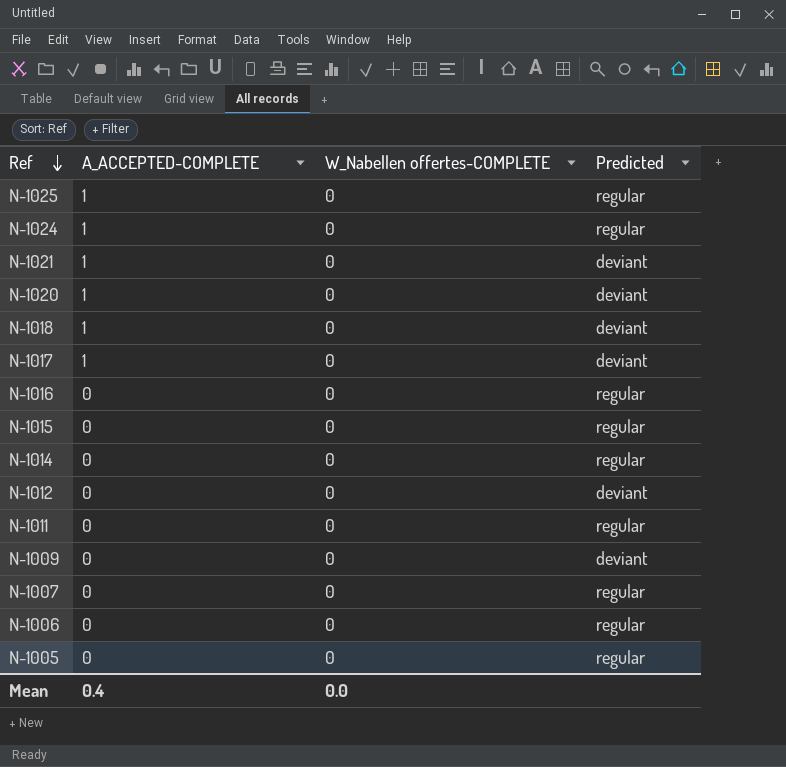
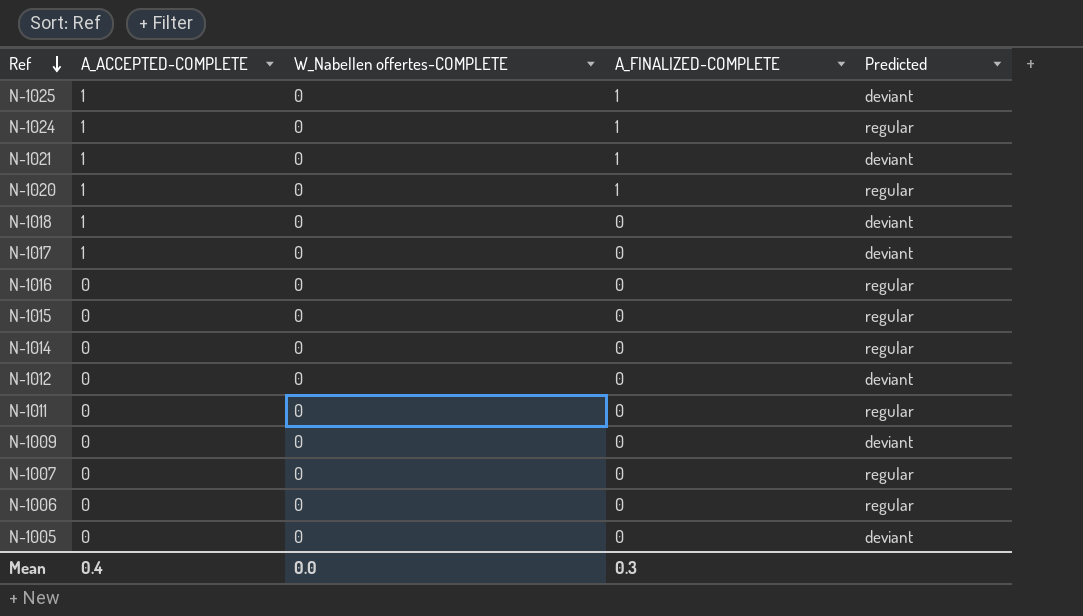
column A_FINALIZED-COMPLETE | position: none -> 4
N-1025 | Predicted: regular -> deviant
N-1020 | Predicted: deviant -> regular
N-1005 | Predicted: regular -> deviant

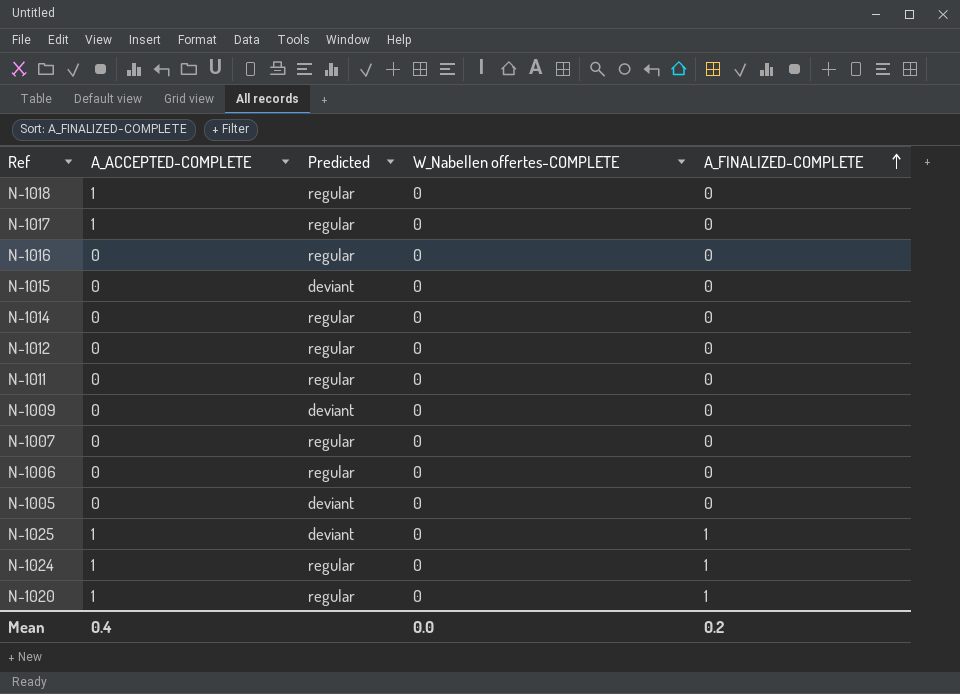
row order: Ref descending -> A_FINALIZED-COMPLETE ascending
column Predicted | position: 5 -> 3
row N-1021: 1 | 0 | 1 | deviant -> none
N-1018 | Predicted: deviant -> regular
N-1017 | Predicted: deviant -> regular
N-1015 | Predicted: regular -> deviant
N-1012 | Predicted: deviant -> regular
Mean | A_FINALIZED-COMPLETE: 0.3 -> 0.2

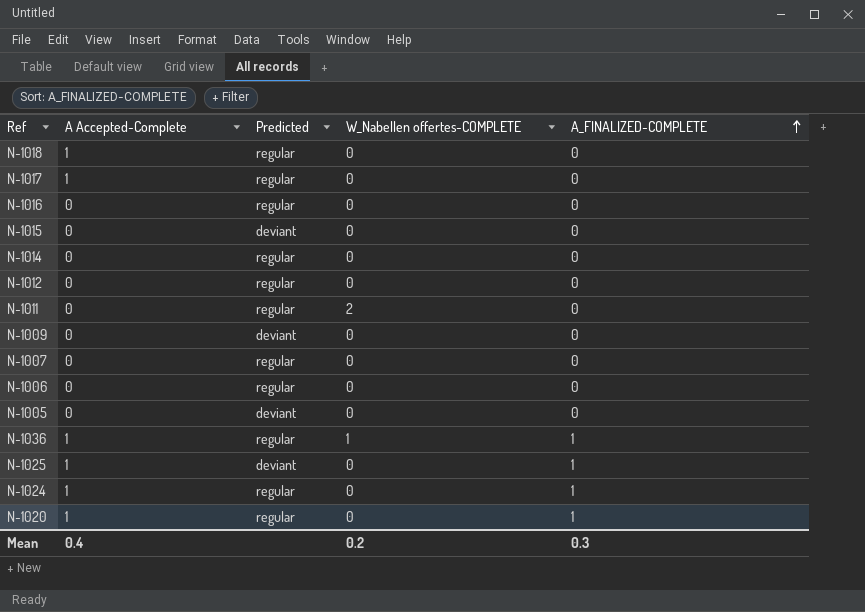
column name: A_ACCEPTED-COMPLETE -> A Accepted-Complete
N-1011 | W_Nabellen offertes-COMPLETE: 0 -> 2
row N-1036: none -> 1 | regular | 1 | 1
Mean | W_Nabellen offertes-COMPLETE: 0.0 -> 0.2
Mean | A_FINALIZED-COMPLETE: 0.2 -> 0.3

